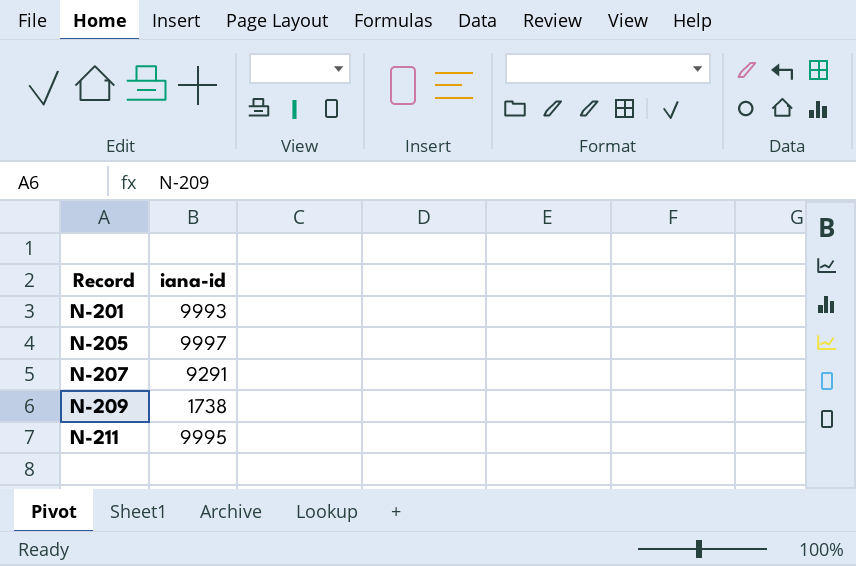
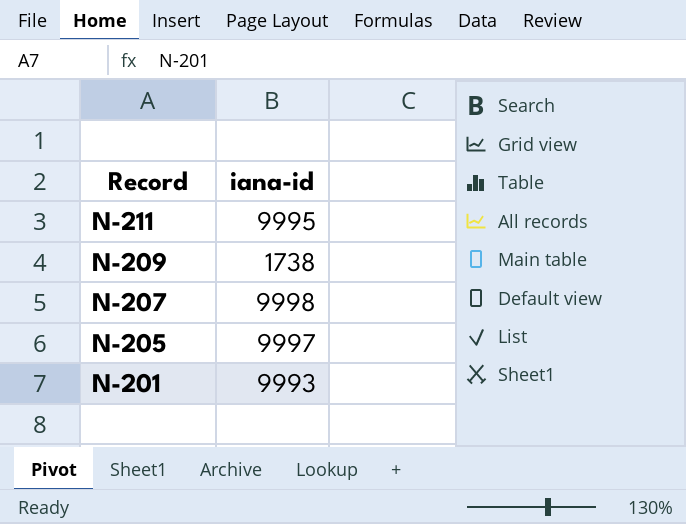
row order: Record ascending -> Record descending
N-207 | iana-id: 9291 -> 9998

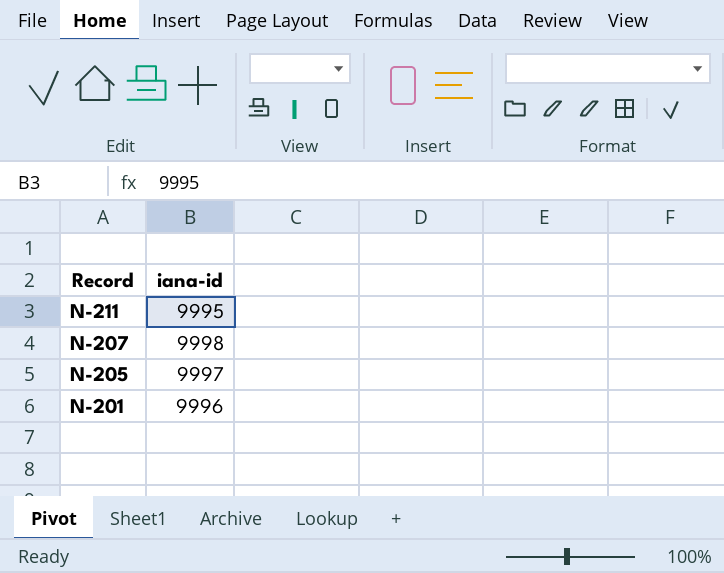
row N-209: 1738 -> none
N-201 | iana-id: 9993 -> 9996

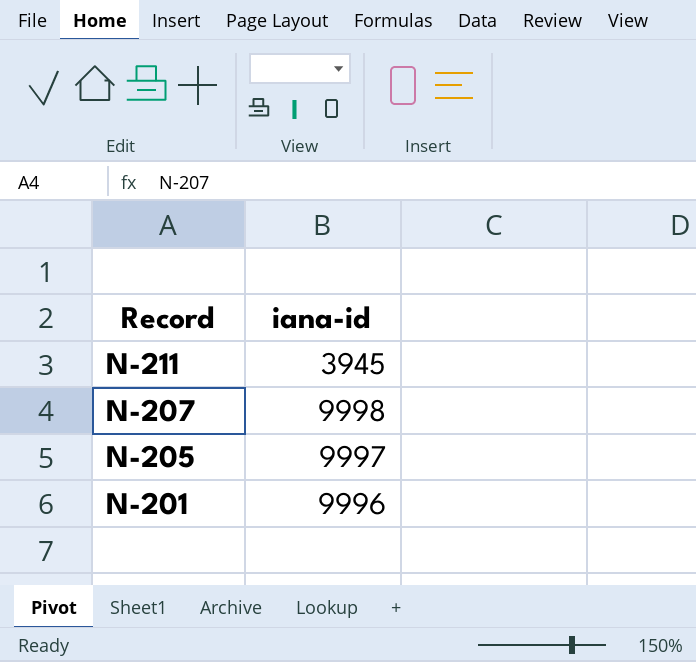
N-211 | iana-id: 9995 -> 3945

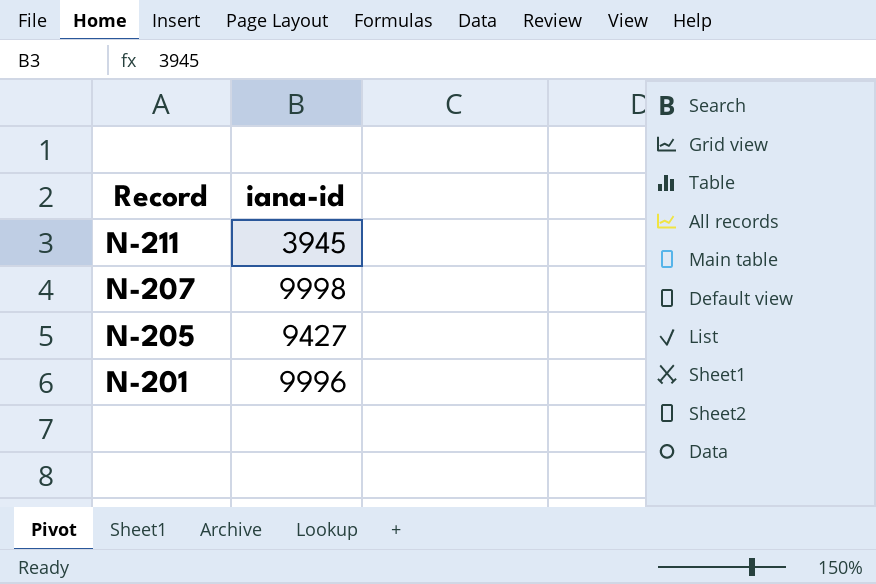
N-205 | iana-id: 9997 -> 9427

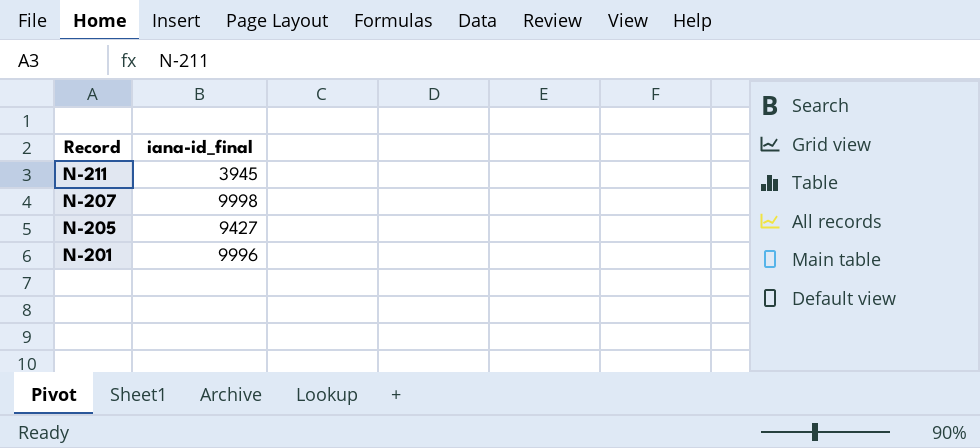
column name: iana-id -> iana-id_final

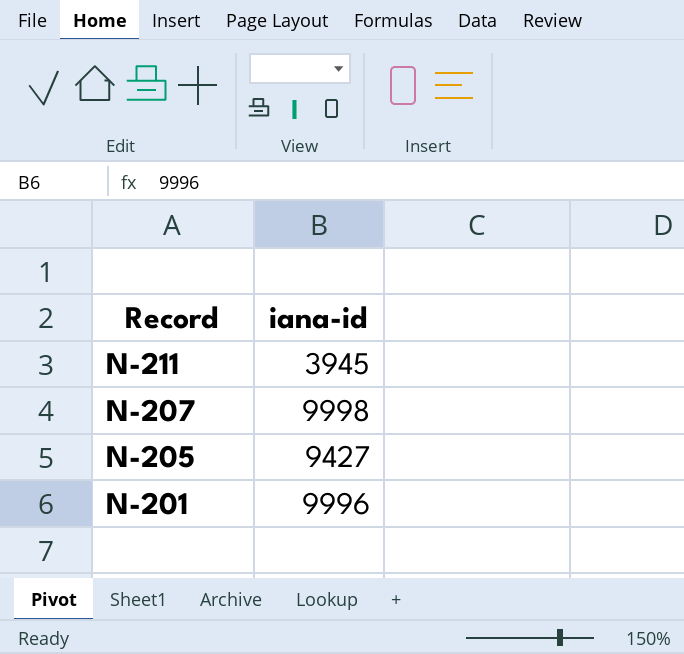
column name: iana-id_final -> iana-id

